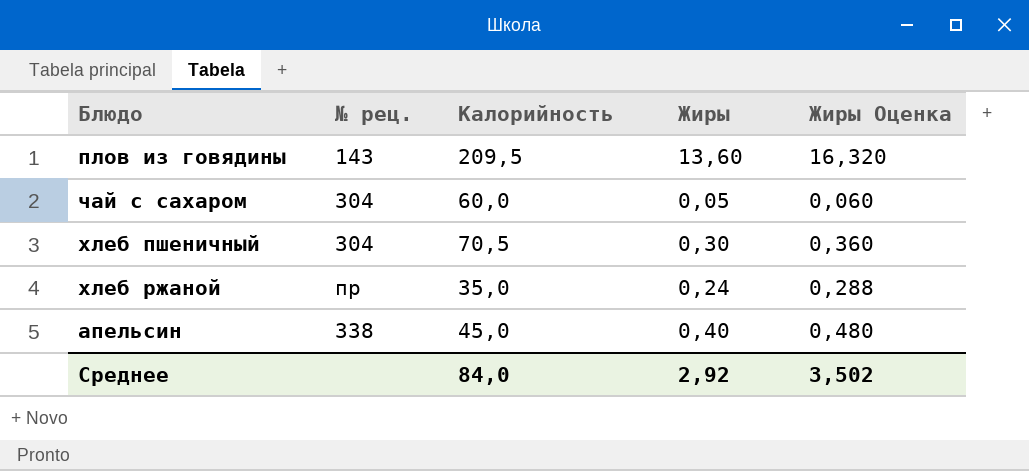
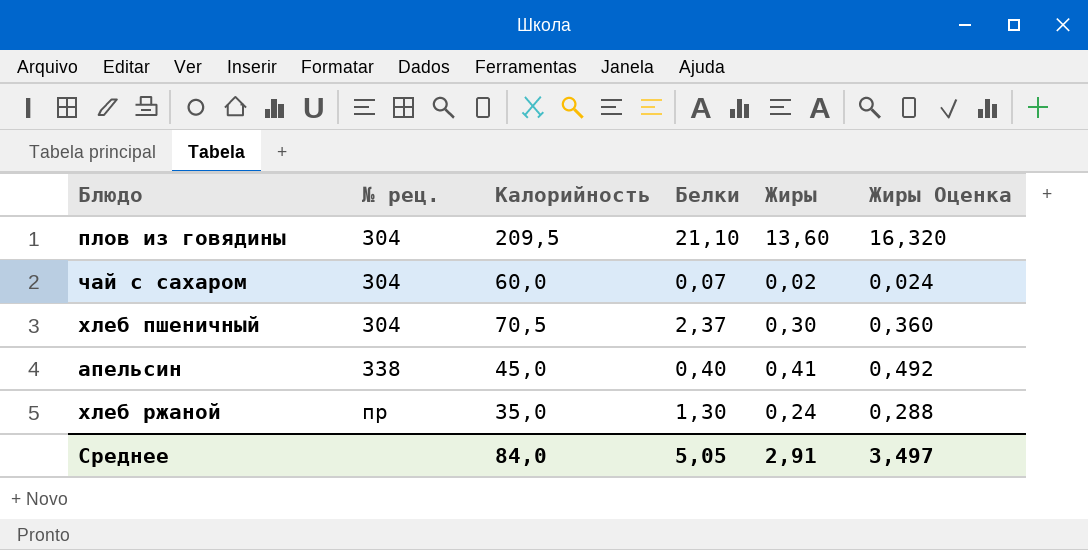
row order: none -> № рец. ascending
column Белки | position: none -> 4
плов из говядины | № рец.: 143 -> 304
чай с сахаром | Жиры: 0,05 -> 0,02
чай с сахаром | Жиры Оценка: 0,060 -> 0,024
апельсин | Жиры: 0,40 -> 0,41
апельсин | Жиры Оценка: 0,480 -> 0,492
Среднее | Жиры: 2,92 -> 2,91
Среднее | Жиры Оценка: 3,502 -> 3,497

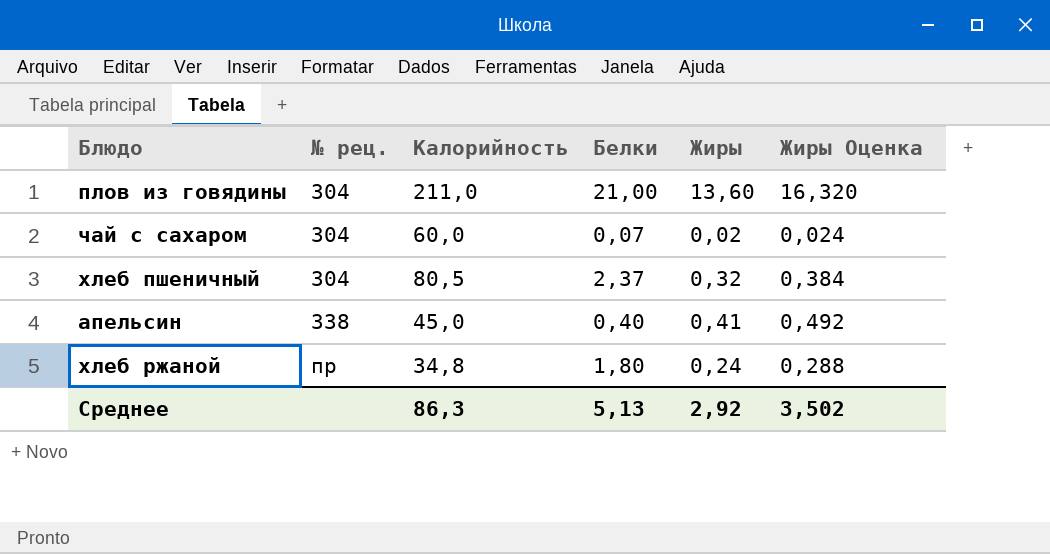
плов из говядины | Калорийность: 209,5 -> 211,0
плов из говядины | Белки: 21,10 -> 21,00
хлеб пшеничный | Калорийность: 70,5 -> 80,5
хлеб пшеничный | Жиры: 0,30 -> 0,32
хлеб пшеничный | Жиры Оценка: 0,360 -> 0,384
хлеб ржаной | Калорийность: 35,0 -> 34,8
хлеб ржаной | Белки: 1,30 -> 1,80
Среднее | Калорийность: 84,0 -> 86,3
Среднее | Белки: 5,05 -> 5,13
Среднее | Жиры: 2,91 -> 2,92
Среднее | Жиры Оценка: 3,497 -> 3,502

